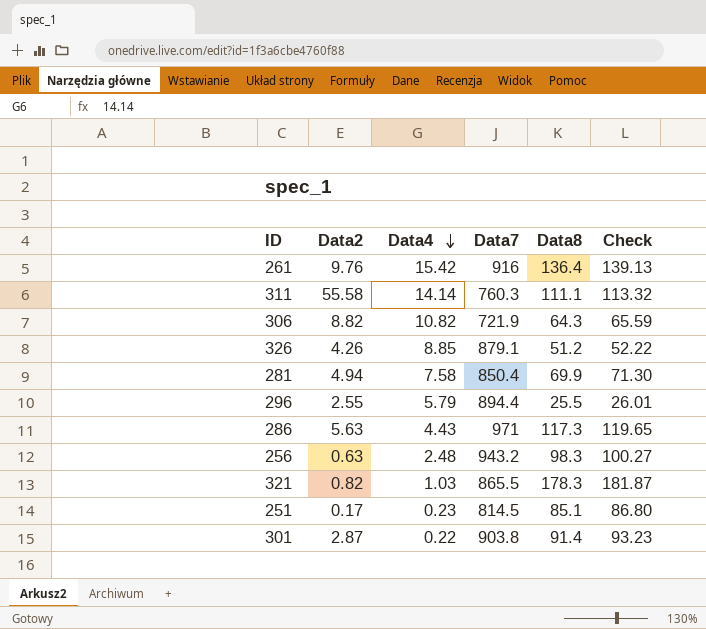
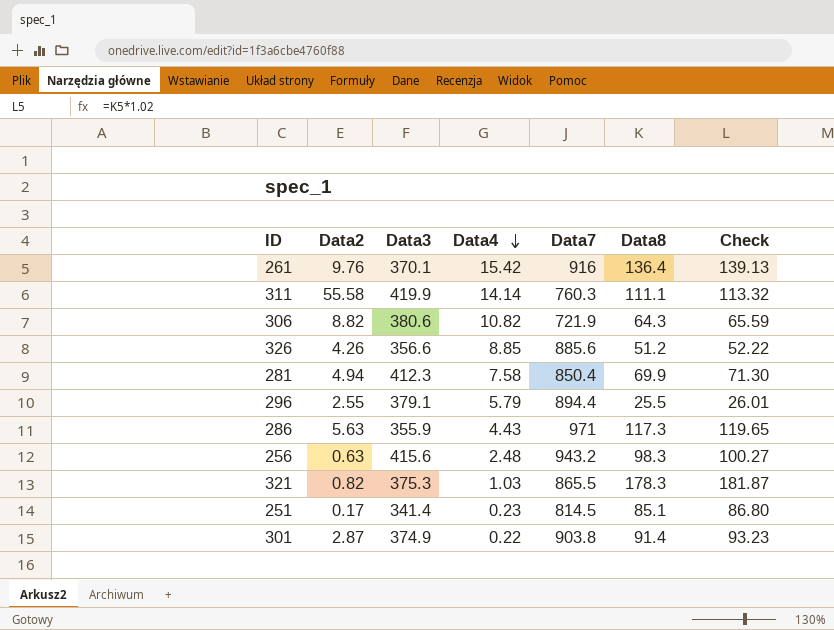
column Data3 | position: none -> 3
326 | Data7: 879.1 -> 885.6

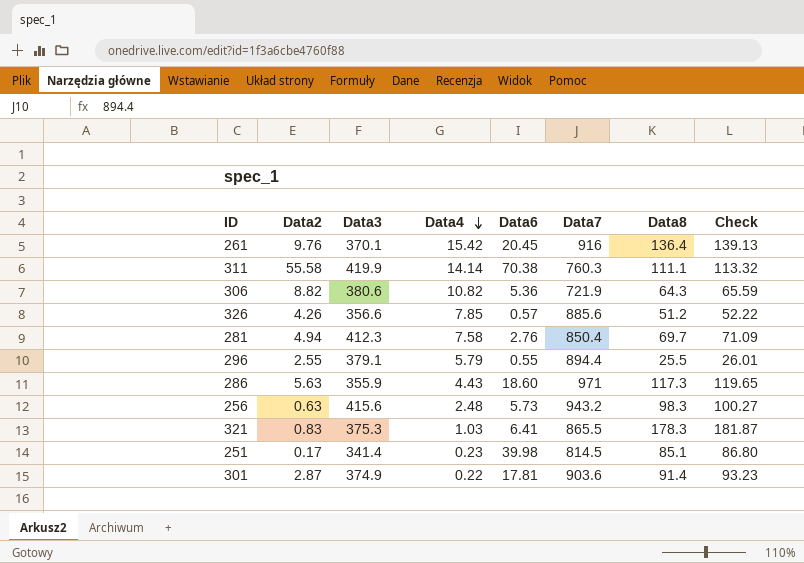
column Data6 | position: none -> 5
326 | Data4: 8.85 -> 7.85
281 | Data8: 69.9 -> 69.7
281 | Check: 71.30 -> 71.09
321 | Data2: 0.82 -> 0.83
301 | Data7: 903.8 -> 903.6

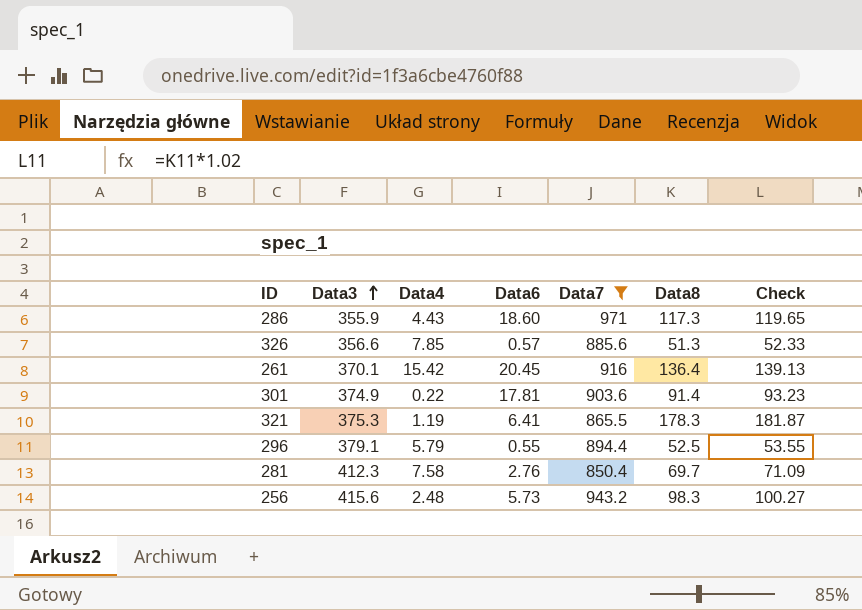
filter: none -> Data7 >= 850.4
row order: Data4 descending -> Data3 ascending
column Data2 | position: 2 -> none
326 | Data8: 51.2 -> 51.3
326 | Check: 52.22 -> 52.33
321 | Data4: 1.03 -> 1.19
296 | Data8: 25.5 -> 52.5
296 | Check: 26.01 -> 53.55

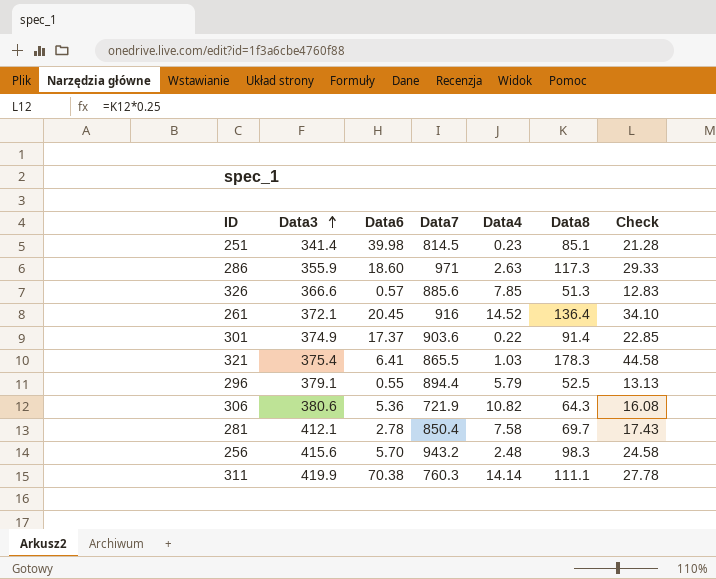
filter: Data7 >= 850.4 -> none
column Data4 | position: 3 -> 5
column Check | formula: [Data8] * 1.02 -> [Data8] * 0.25
286 | Data4: 4.43 -> 2.63
326 | Data3: 356.6 -> 366.6
261 | Data3: 370.1 -> 372.1
261 | Data4: 15.42 -> 14.52
301 | Data6: 17.81 -> 17.37
321 | Data3: 375.3 -> 375.4
321 | Data4: 1.19 -> 1.03
281 | Data3: 412.3 -> 412.1
281 | Data6: 2.76 -> 2.78
256 | Data6: 5.73 -> 5.70

